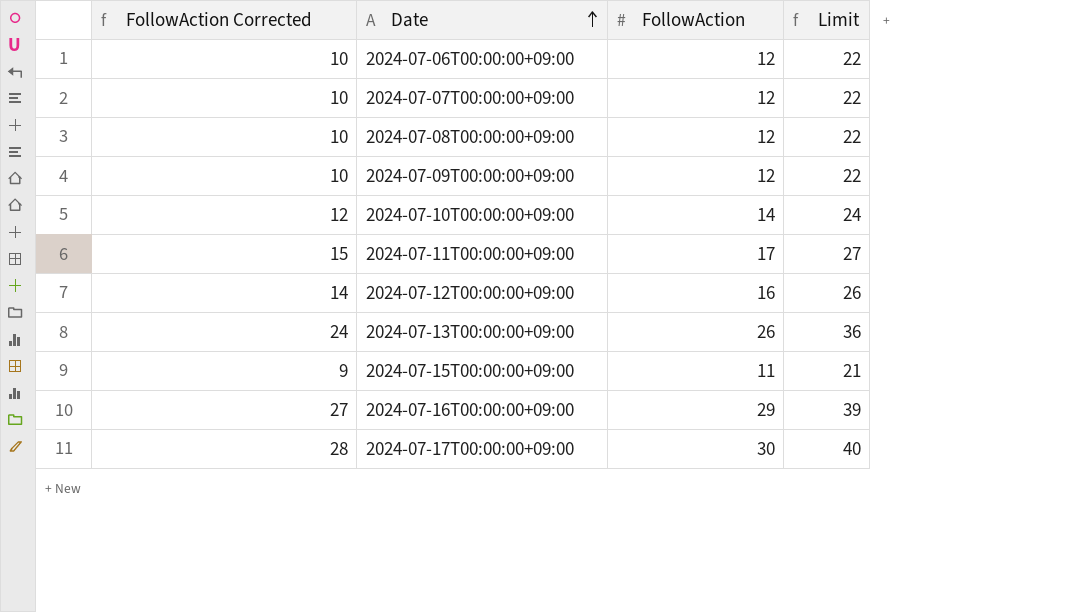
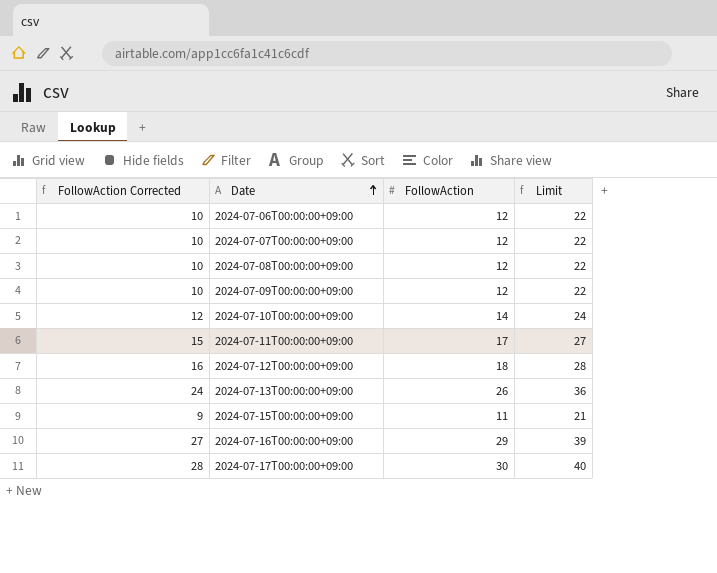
2024-07-12T00:00:00+09:00 | FollowAction Corrected: 14 -> 16
2024-07-12T00:00:00+09:00 | FollowAction: 16 -> 18
2024-07-12T00:00:00+09:00 | Limit: 26 -> 28

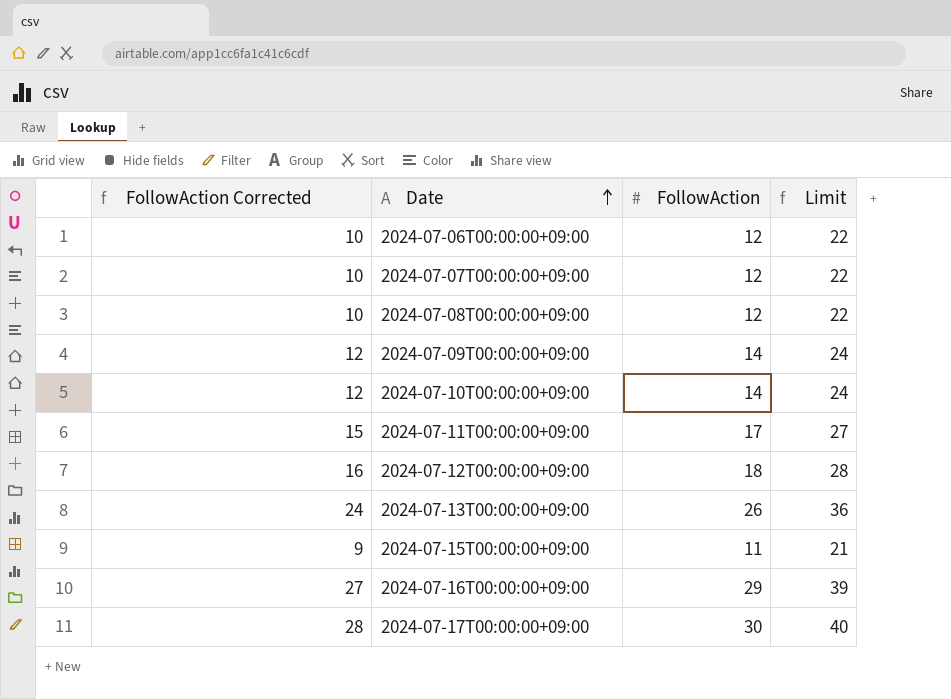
2024-07-09T00:00:00+09:00 | FollowAction Corrected: 10 -> 12
2024-07-09T00:00:00+09:00 | FollowAction: 12 -> 14
2024-07-09T00:00:00+09:00 | Limit: 22 -> 24

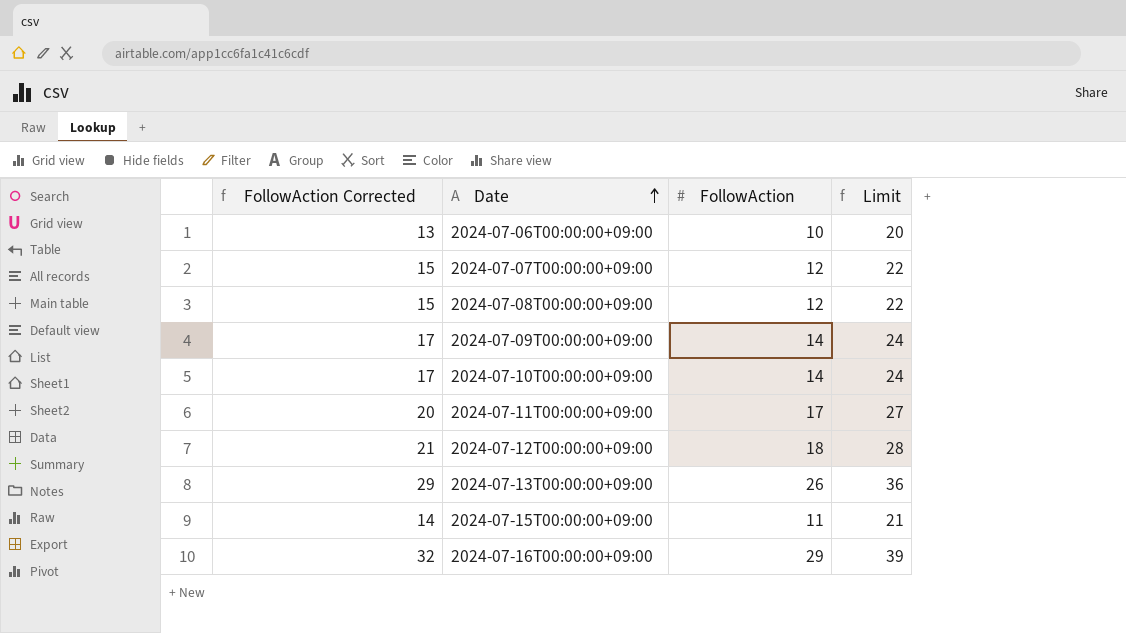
column FollowAction Corrected | formula: [FollowAction] - 2 -> [FollowAction] + 3
row 2024-07-17T00:00:00+09:00: 28 | 30 | 40 -> none
2024-07-06T00:00:00+09:00 | FollowAction: 12 -> 10
2024-07-06T00:00:00+09:00 | Limit: 22 -> 20

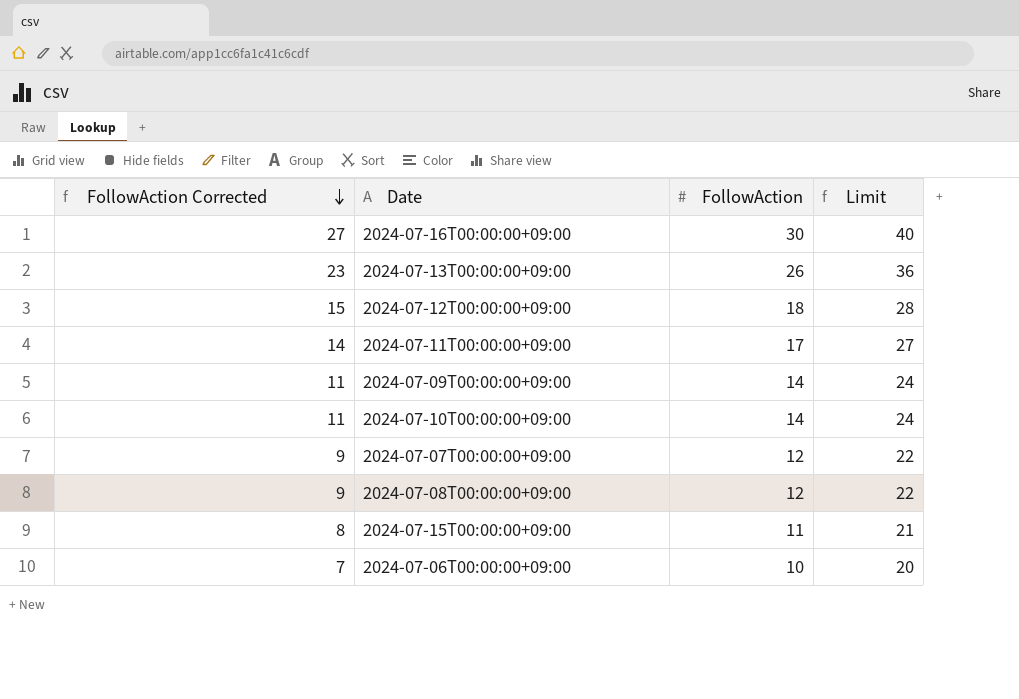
row order: Date ascending -> FollowAction Corrected descending
column FollowAction Corrected | formula: [FollowAction] + 3 -> [FollowAction] - 3
2024-07-16T00:00:00+09:00 | FollowAction: 29 -> 30
2024-07-16T00:00:00+09:00 | Limit: 39 -> 40

